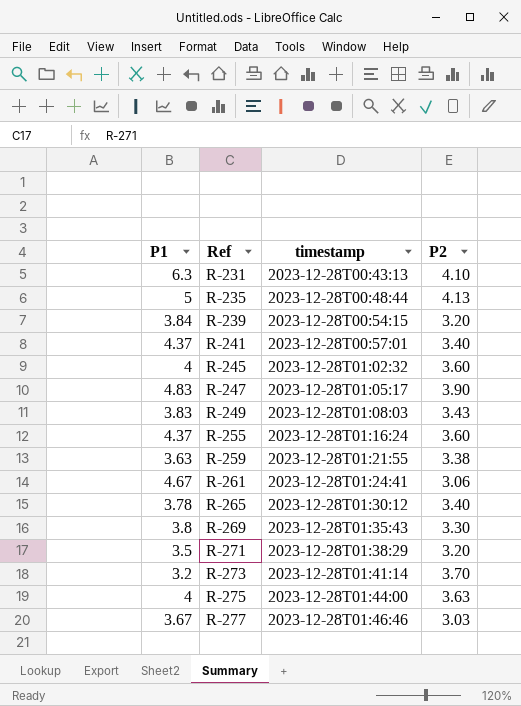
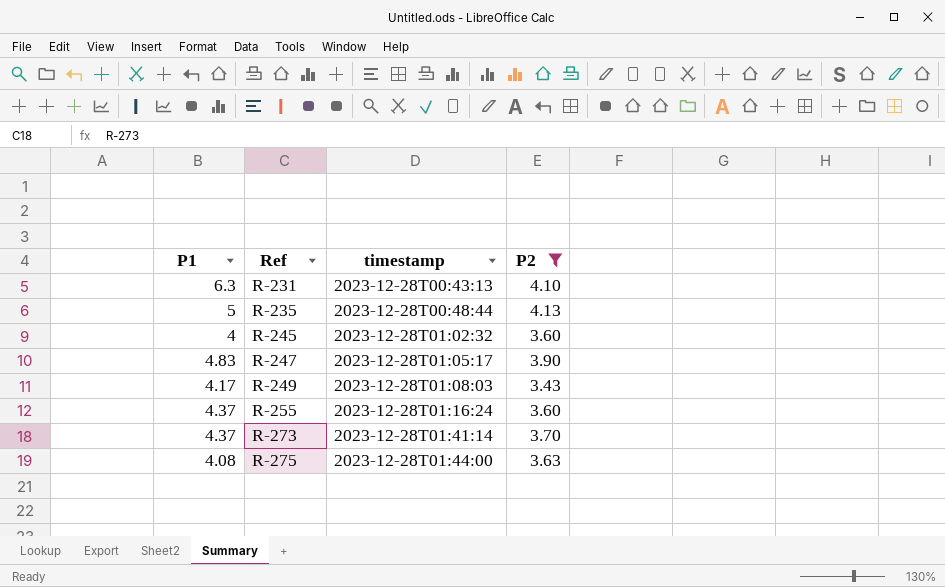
filter: none -> P2 >= 3.43
R-249 | P1: 3.83 -> 4.17
R-273 | P1: 3.2 -> 4.37
R-275 | P1: 4 -> 4.08

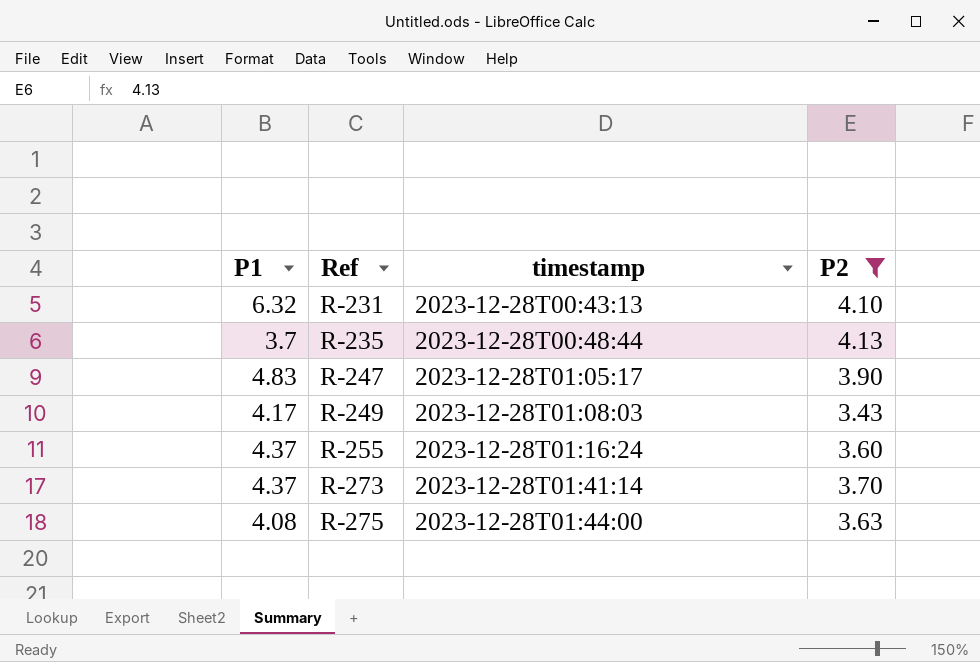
row R-245: 4 | 2023-12-28T01:02:32 | 3.60 -> none
R-231 | P1: 6.3 -> 6.32
R-235 | P1: 5 -> 3.7

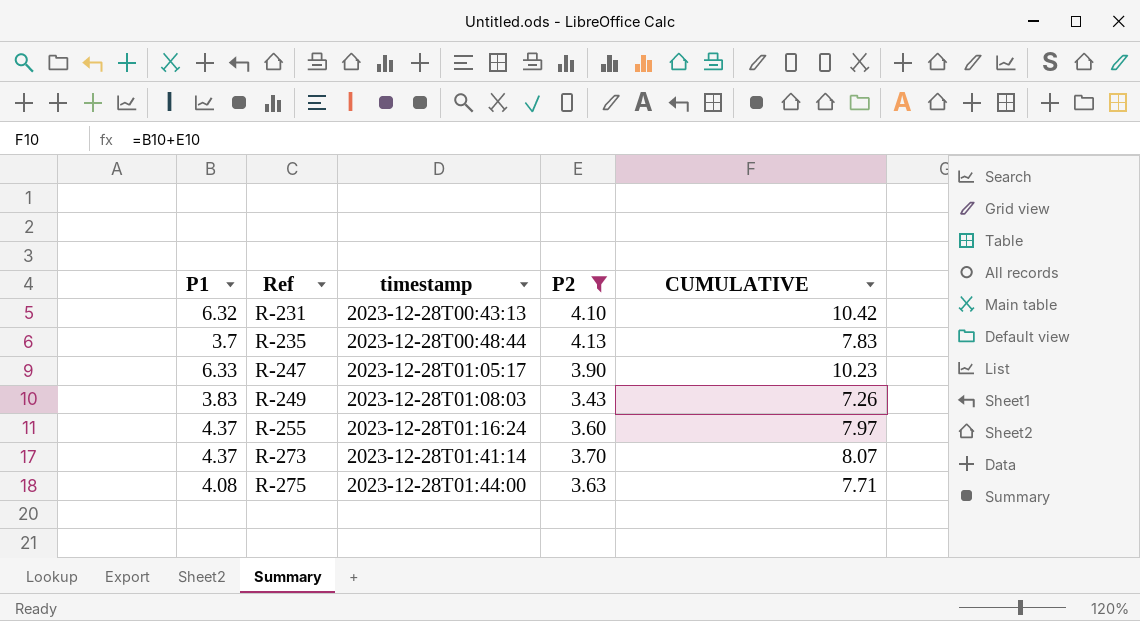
column CUMULATIVE | formula: none -> [P1] + [P2]
R-247 | P1: 4.83 -> 6.33
R-249 | P1: 4.17 -> 3.83

